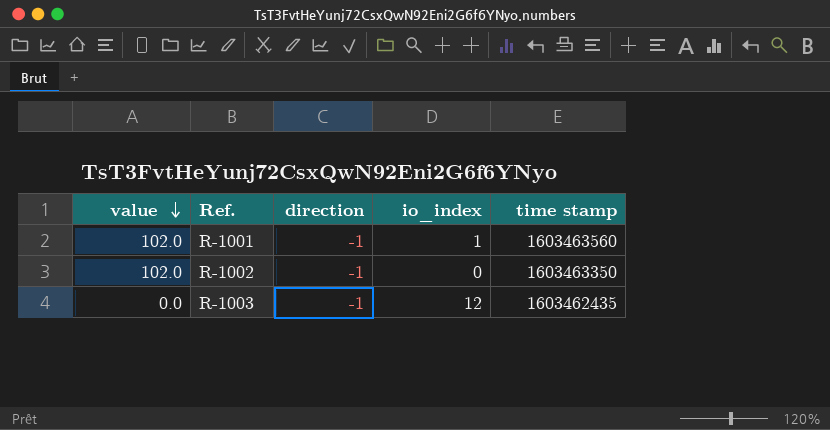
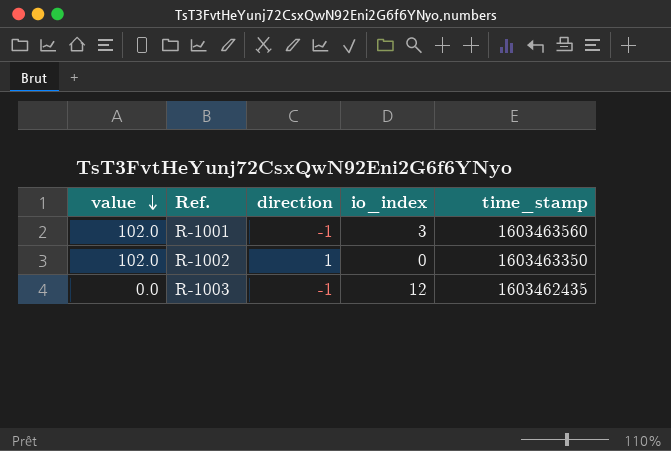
column name: time stamp -> time_stamp
R-1001 | io_index: 1 -> 3
R-1002 | direction: -1 -> 1

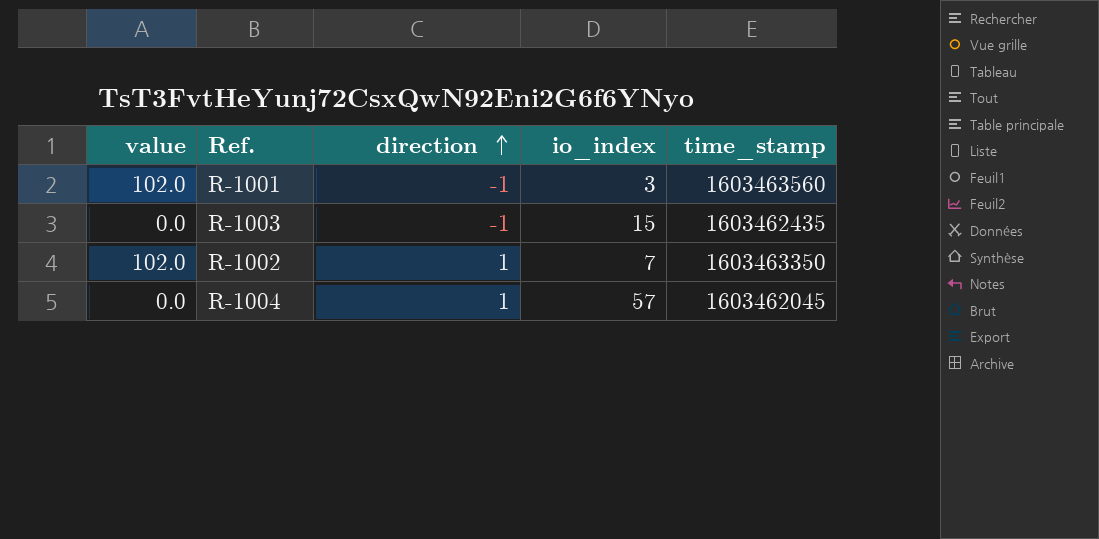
row order: value descending -> direction ascending
R-1003 | io_index: 12 -> 15
R-1002 | io_index: 0 -> 7
row R-1004: none -> 0.0 | 1 | 57 | 1603462045

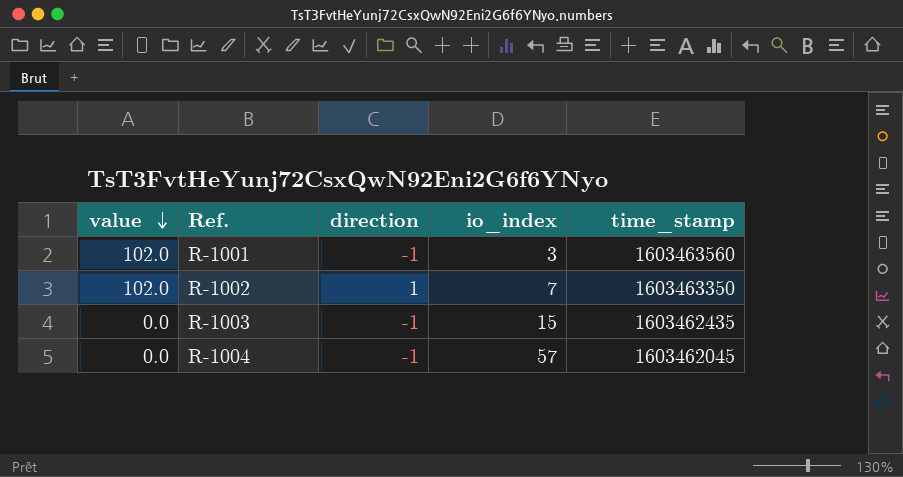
row order: direction ascending -> value descending
R-1004 | direction: 1 -> -1

